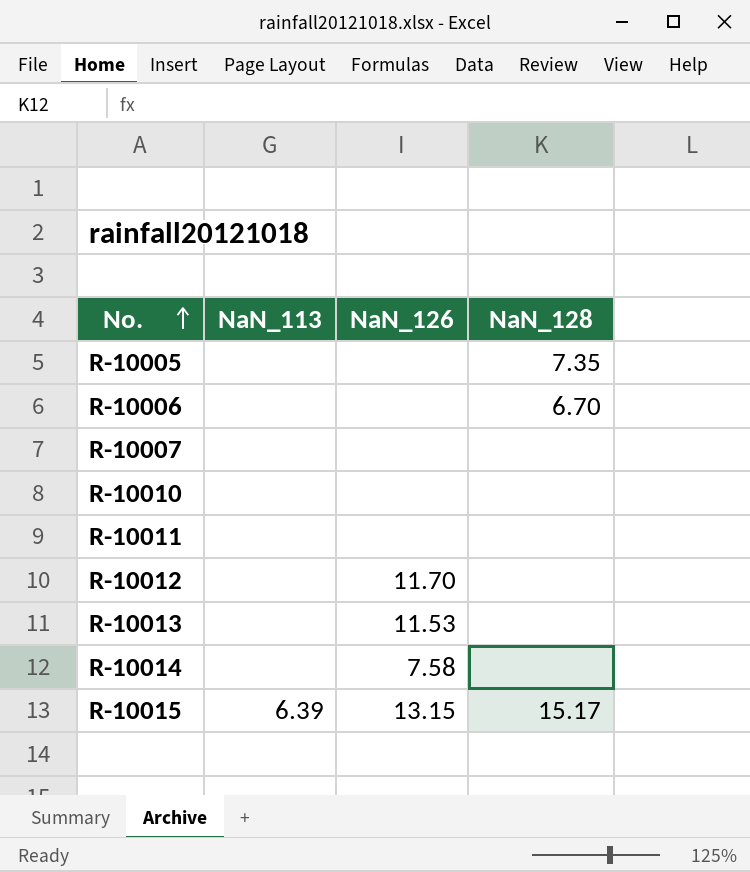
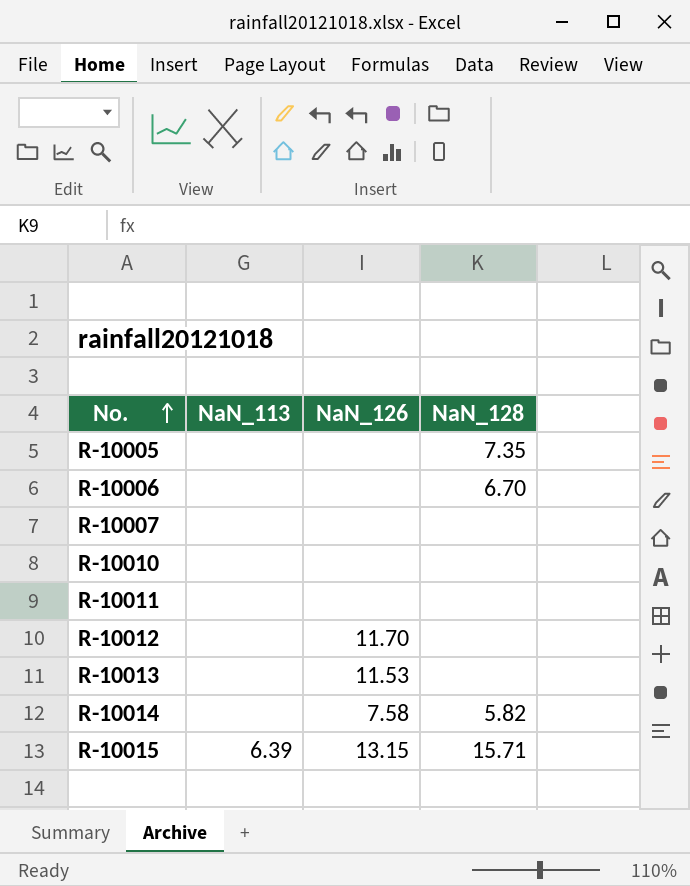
R-10014 | NaN_128: none -> 5.82
R-10015 | NaN_128: 15.17 -> 15.71

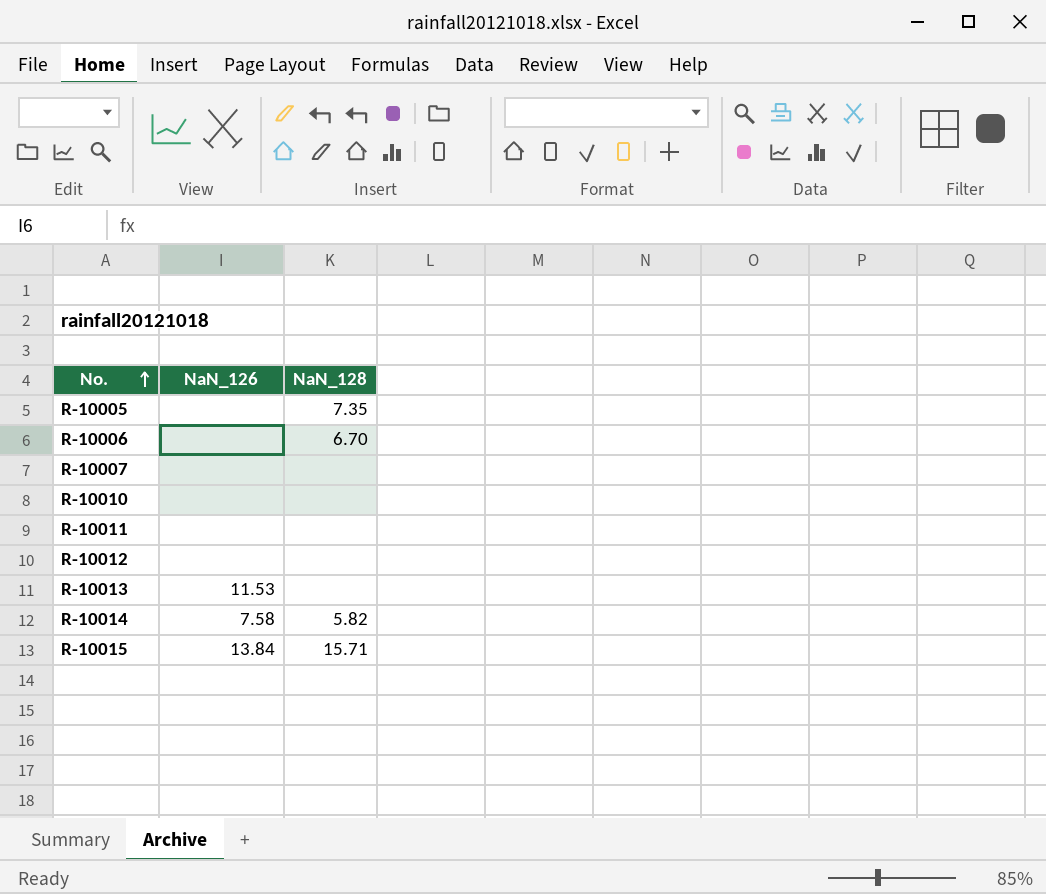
column NaN_113 | position: 2 -> none
R-10012 | NaN_126: 11.70 -> none
R-10015 | NaN_126: 13.15 -> 13.84

